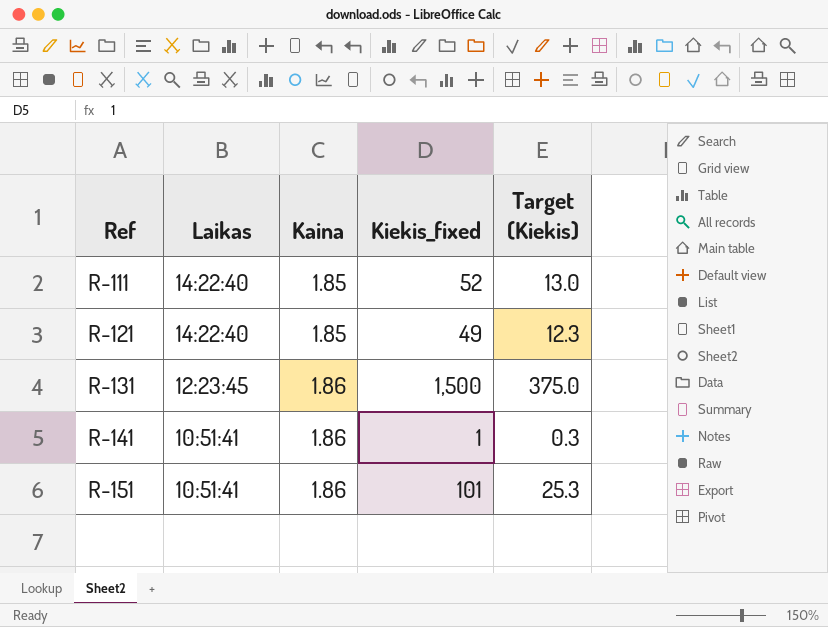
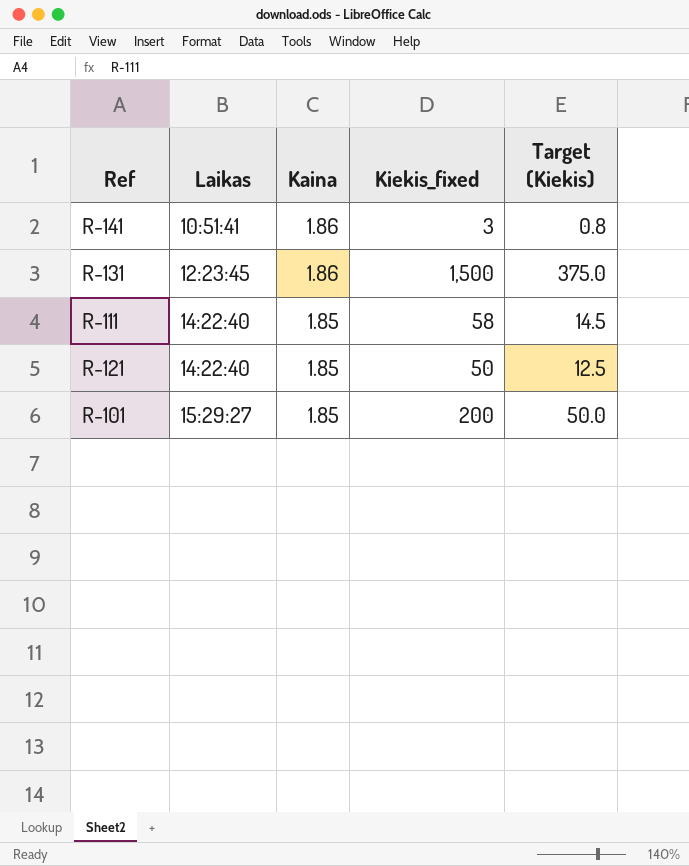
row order: Ref ascending -> Laikas ascending
row R-151: 10:51:41 | 1.86 | 101 | 25.3 -> none
R-141 | Kiekis_fixed: 1 -> 3
R-141 | Target (Kiekis): 0.3 -> 0.8
R-111 | Kiekis_fixed: 52 -> 58
R-111 | Target (Kiekis): 13.0 -> 14.5
R-121 | Kiekis_fixed: 49 -> 50
R-121 | Target (Kiekis): 12.3 -> 12.5
row R-101: none -> 15:29:27 | 1.85 | 200 | 50.0

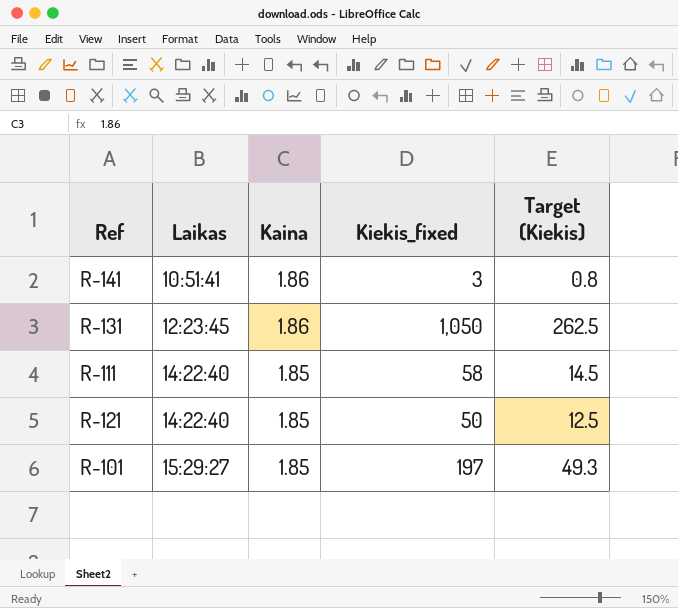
R-131 | Kiekis_fixed: 1,500 -> 1,050
R-131 | Target (Kiekis): 375.0 -> 262.5
R-101 | Kiekis_fixed: 200 -> 197
R-101 | Target (Kiekis): 50.0 -> 49.3

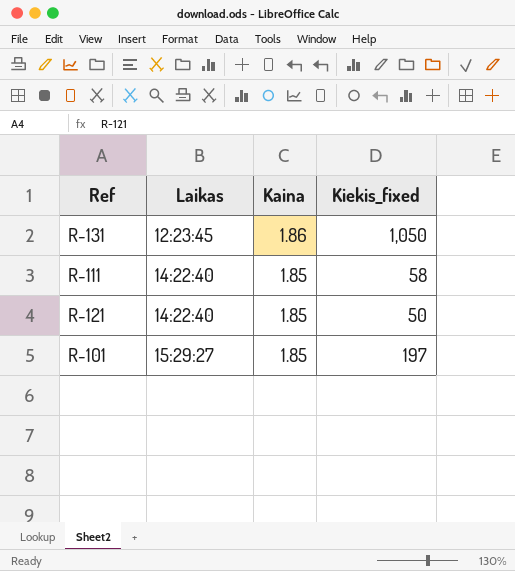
column Target (Kiekis) | formula: [Kiekis_fixed] * 0.25 -> none
row R-141: 10:51:41 | 1.86 | 3 | 0.8 -> none

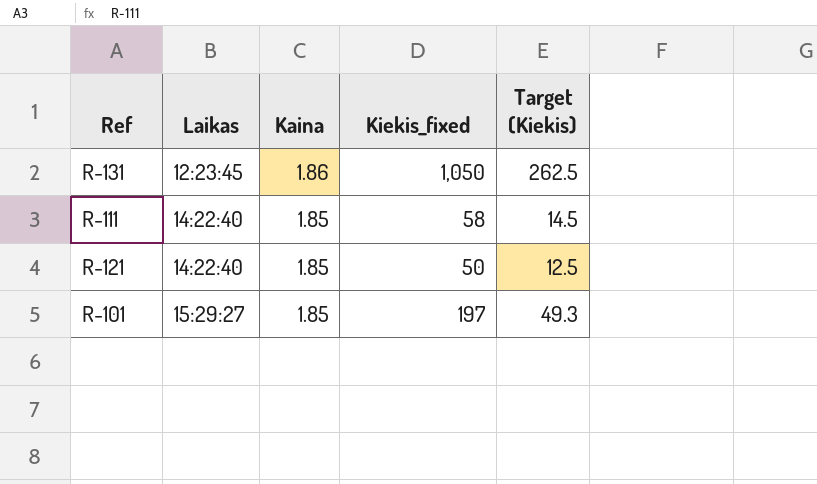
column Target (Kiekis) | formula: none -> [Kiekis_fixed] * 0.25

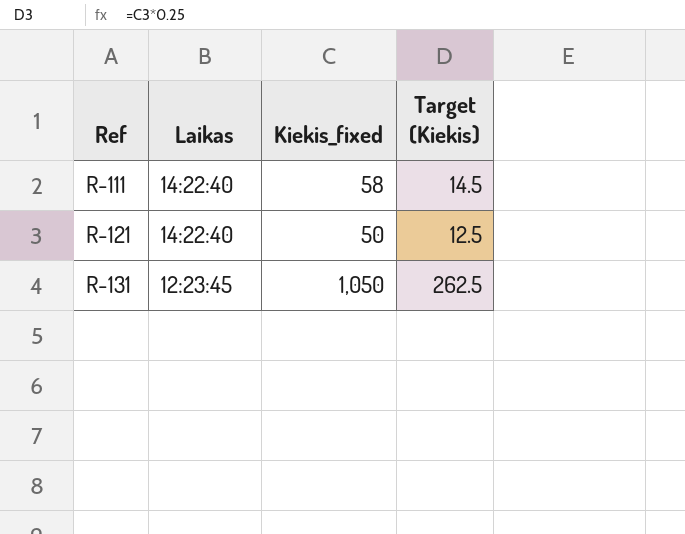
row order: Laikas ascending -> Ref ascending
column Kaina | position: 3 -> none
row R-101: 15:29:27 | 1.85 | 197 | 49.3 -> none

